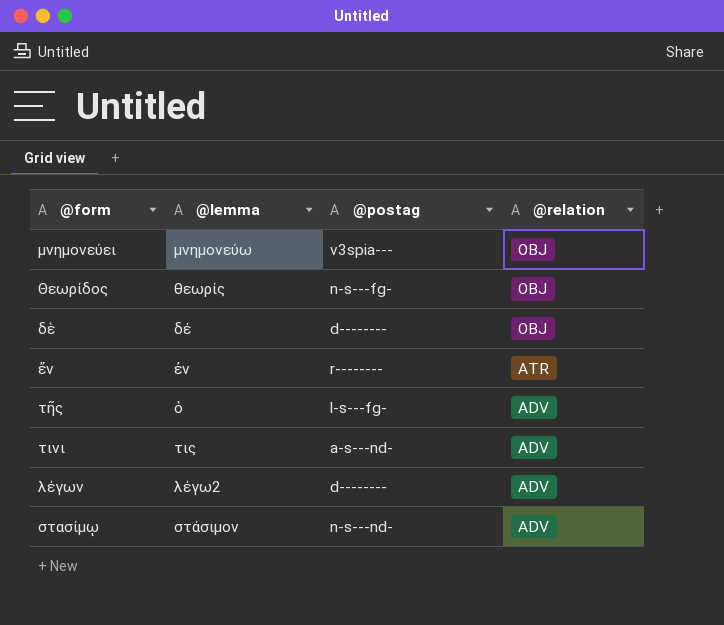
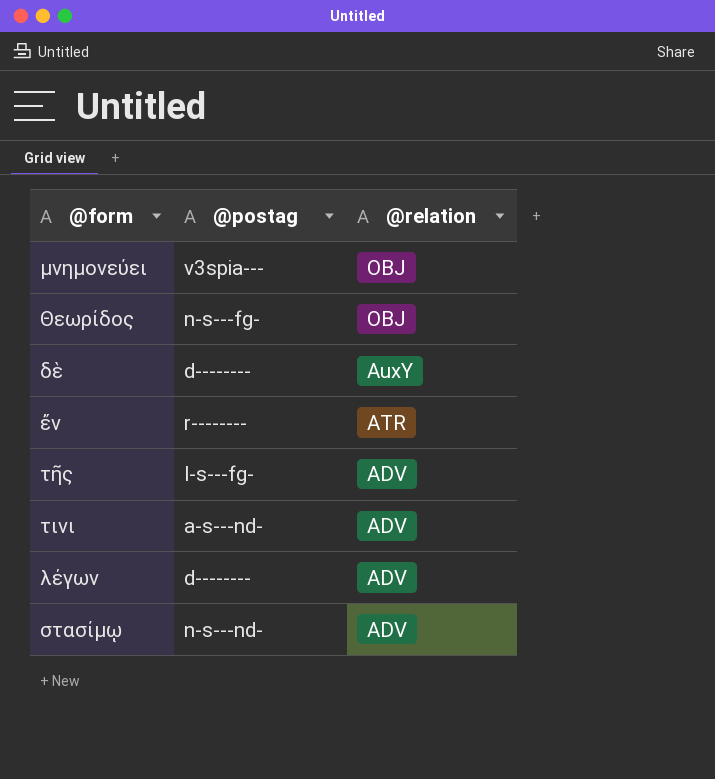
column @lemma | position: 2 -> none
δὲ | @relation: OBJ -> AuxY

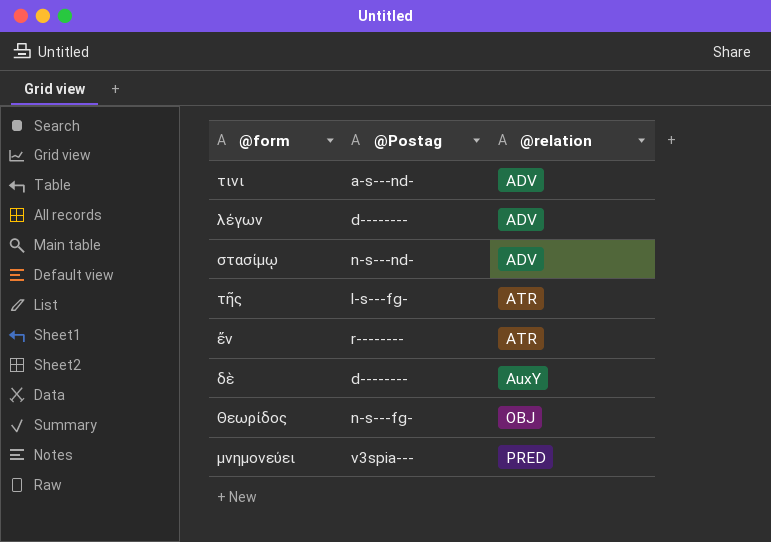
row order: @relation descending -> @relation ascending
column name: @postag -> @Postag
τῆς | @relation: ADV -> ATR
μνημονεύει | @relation: OBJ -> PRED

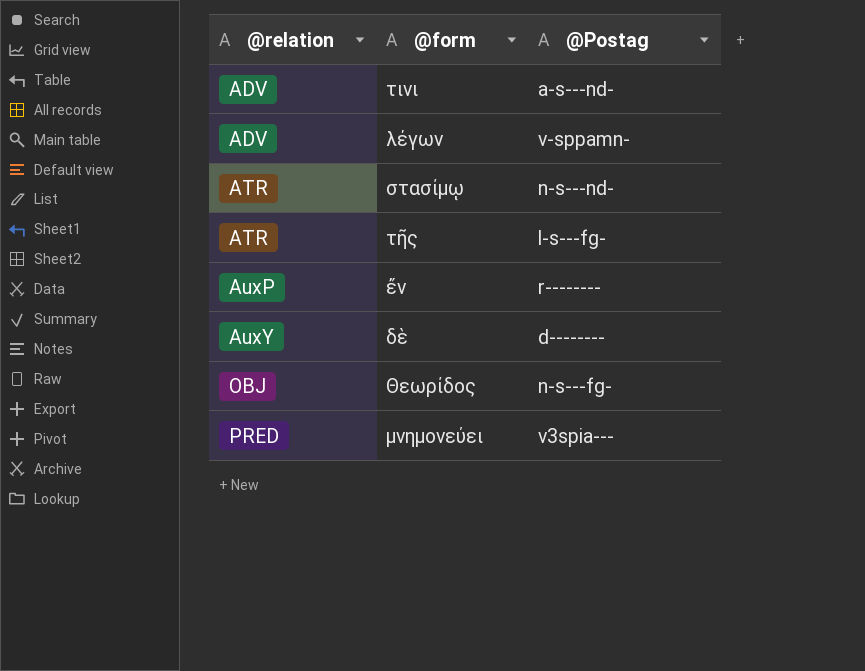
column @relation | position: 3 -> 1
λέγων | @Postag: d-------- -> v-sppamn-
στασίμῳ | @relation: ADV -> ATR
ἔν | @relation: ATR -> AuxP

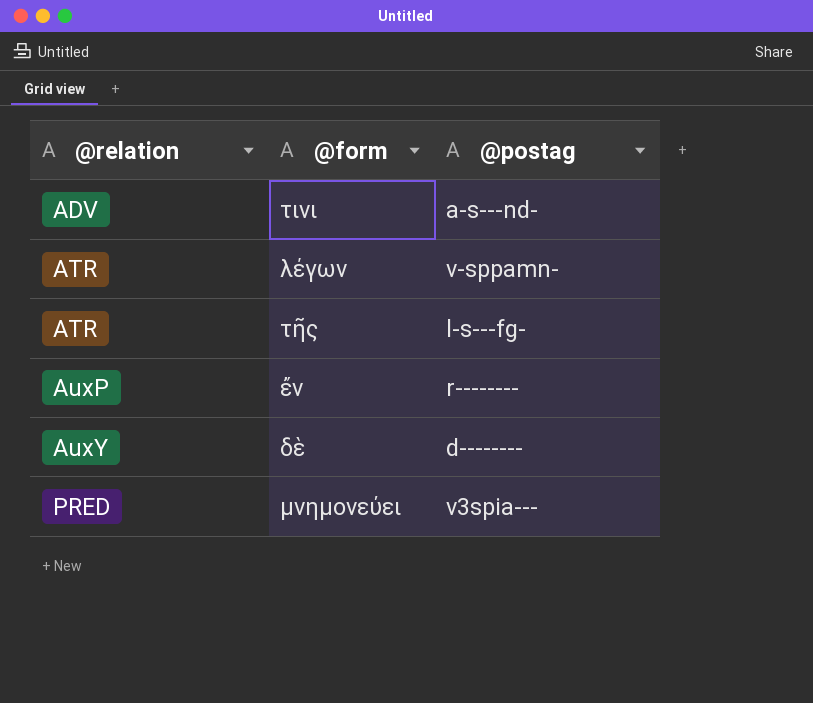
column name: @Postag -> @postag
row στασίμῳ: ATR | n-s---nd- -> none
row Θεωρίδος: OBJ | n-s---fg- -> none
λέγων | @relation: ADV -> ATR

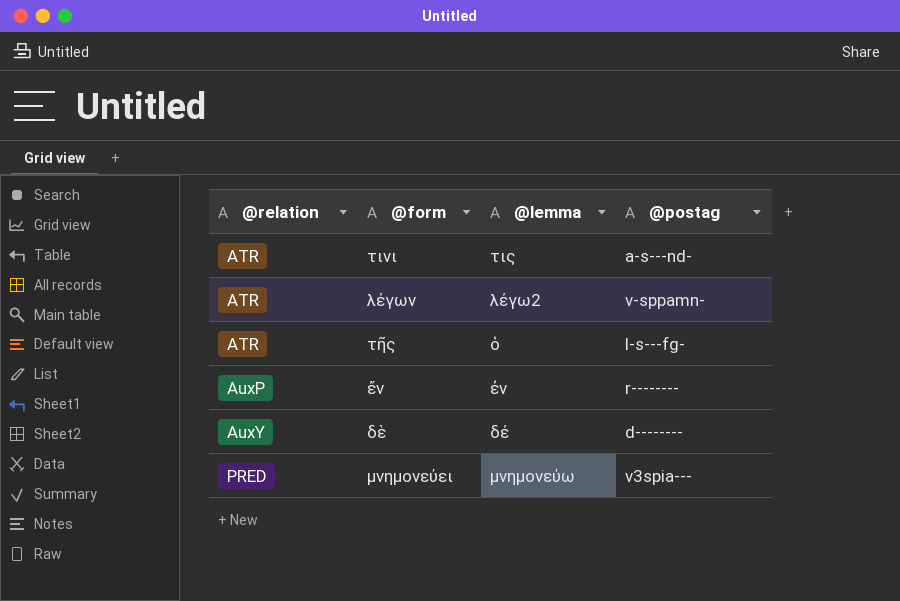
column @lemma | position: none -> 3
τινι | @relation: ADV -> ATR

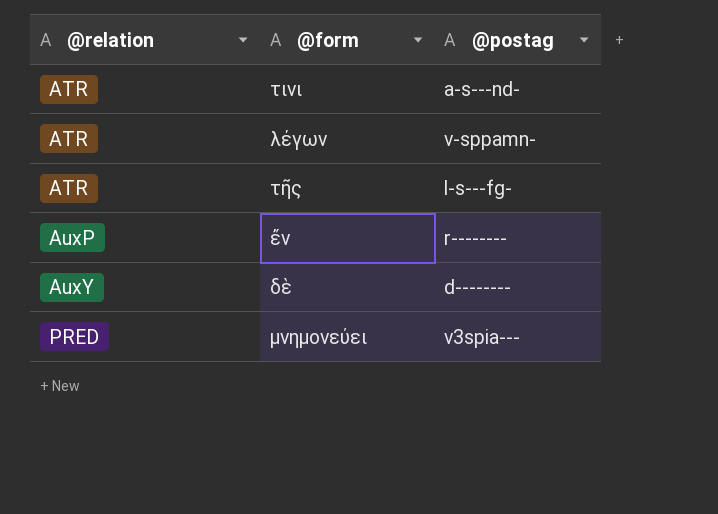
column @lemma | position: 3 -> none

